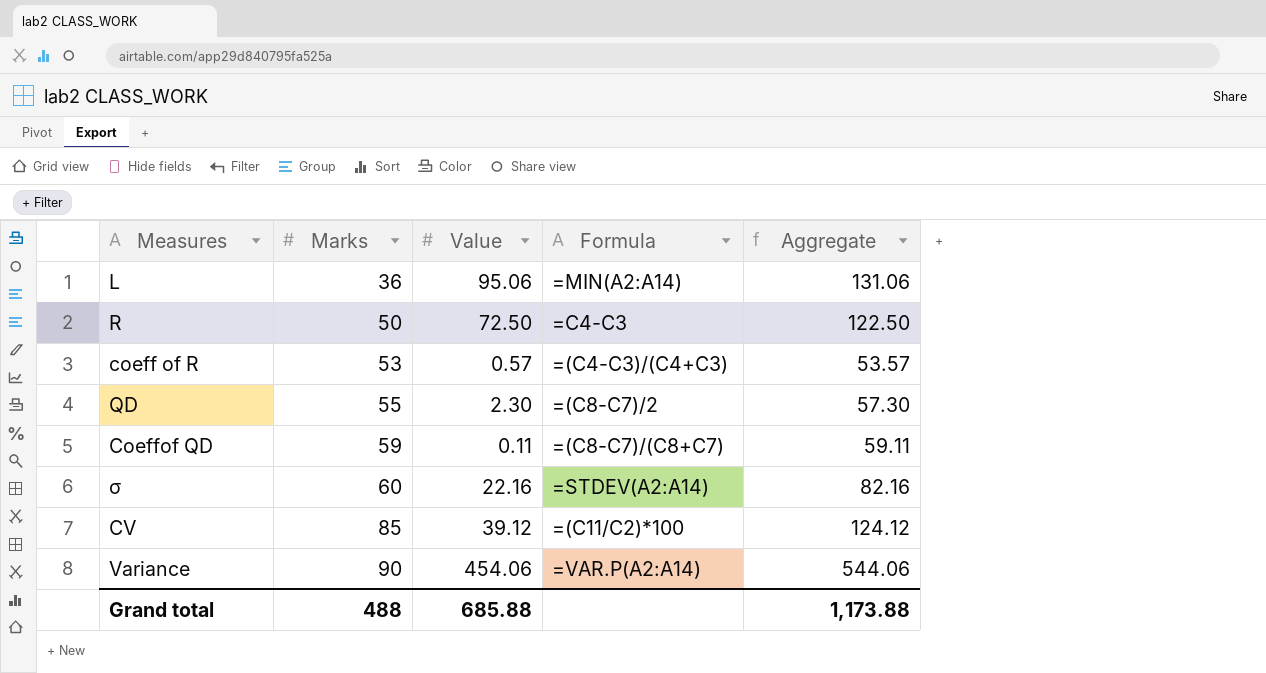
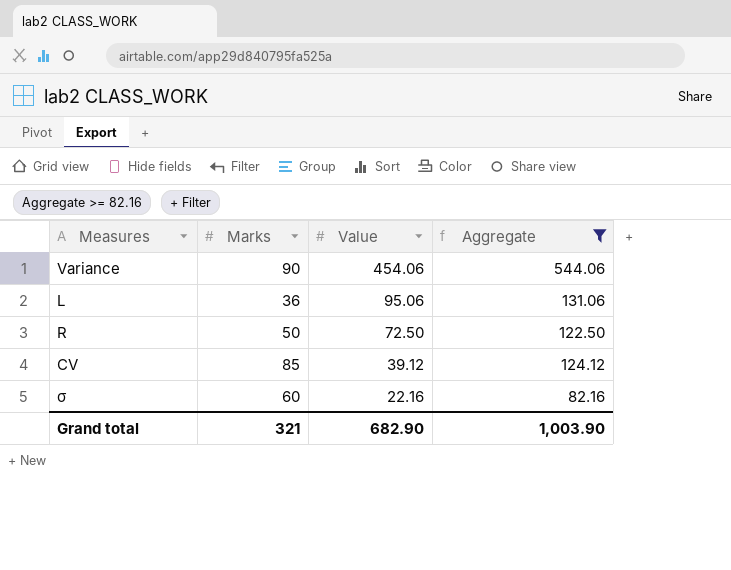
filter: none -> Aggregate >= 82.16
row order: Marks ascending -> Value descending
column Formula | position: 4 -> none
Grand total | Marks: 488 -> 321
Grand total | Value: 685.88 -> 682.90
Grand total | Aggregate: 1,173.88 -> 1,003.90

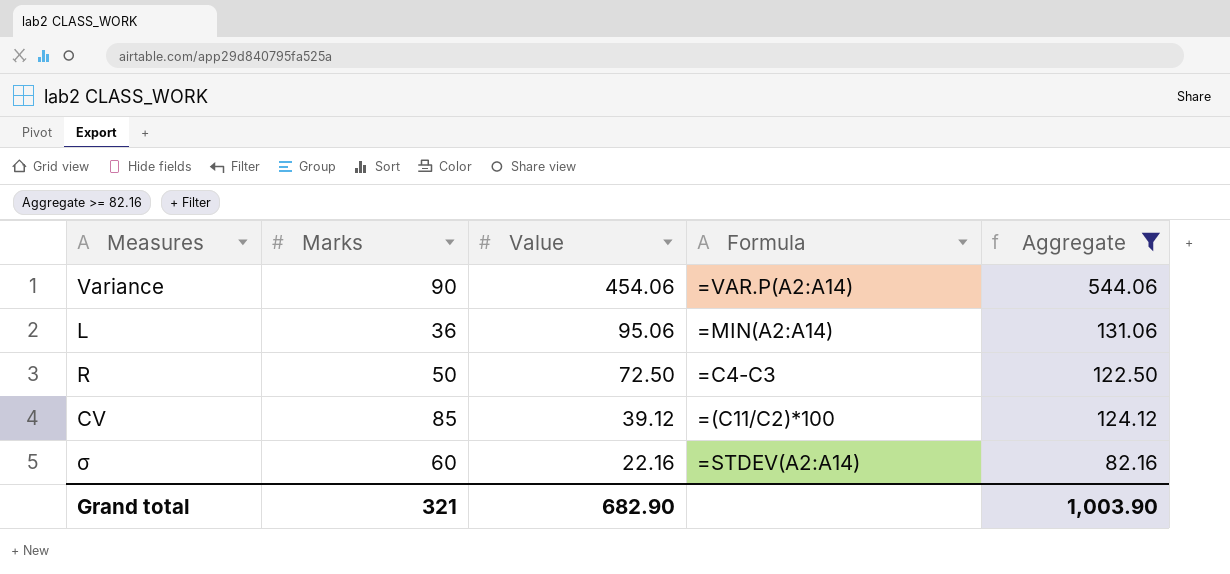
column Formula | position: none -> 4

